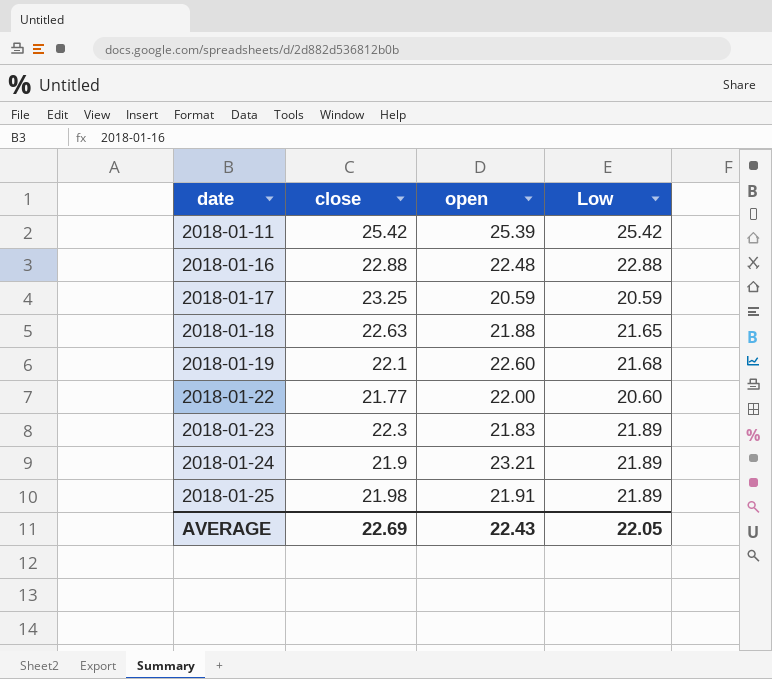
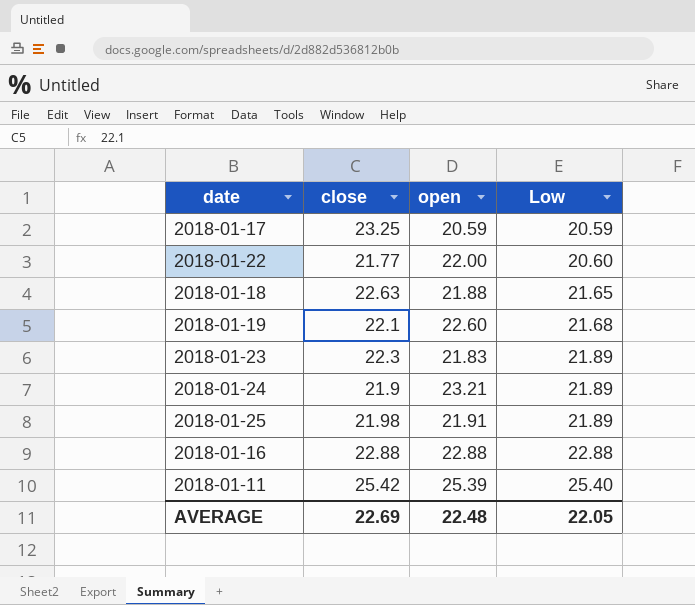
row order: date ascending -> Low ascending
2018-01-16 | open: 22.48 -> 22.88
2018-01-11 | Low: 25.42 -> 25.40
AVERAGE | open: 22.43 -> 22.48

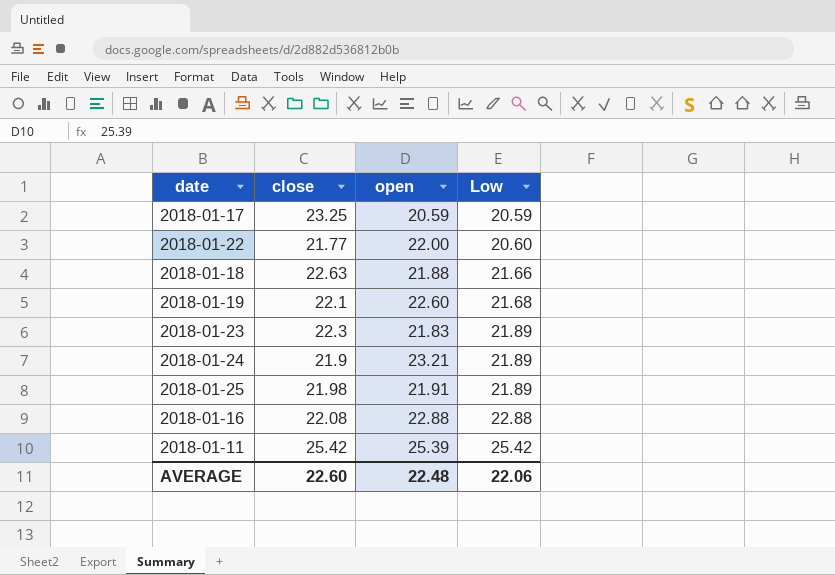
2018-01-18 | Low: 21.65 -> 21.66
2018-01-16 | close: 22.88 -> 22.08
2018-01-11 | Low: 25.40 -> 25.42
AVERAGE | close: 22.69 -> 22.60
AVERAGE | Low: 22.05 -> 22.06

